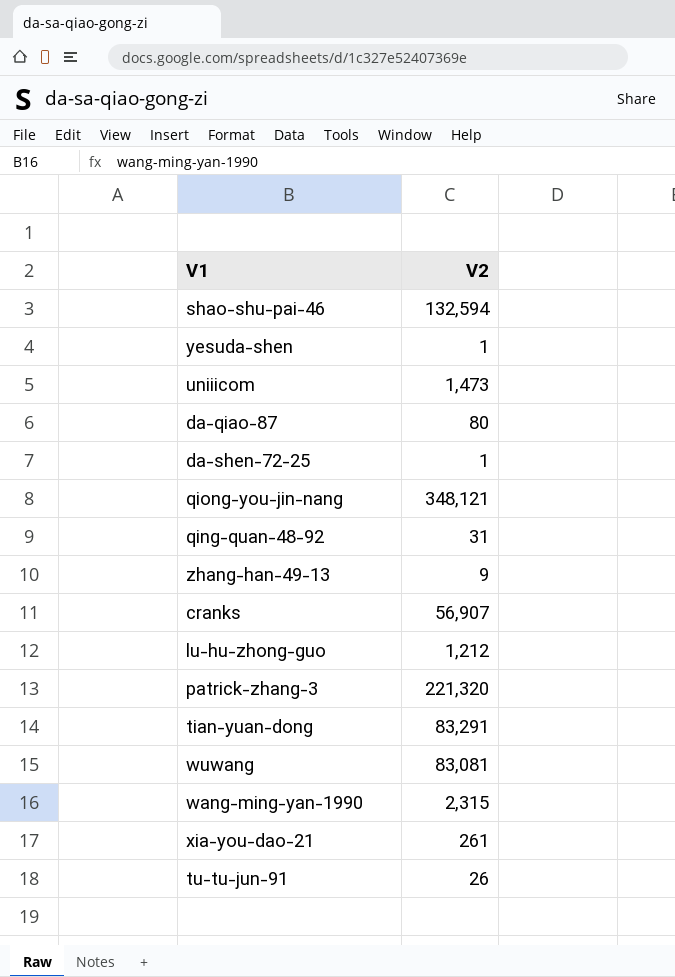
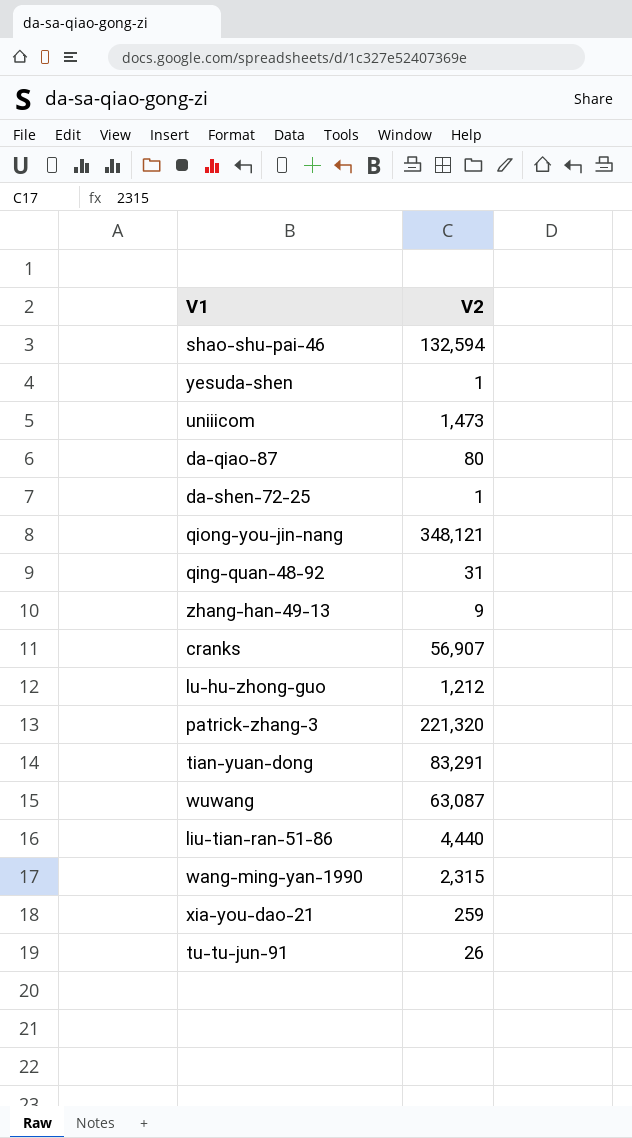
wuwang | V2: 83,081 -> 63,087
row liu-tian-ran-51-86: none -> 4,440
xia-you-dao-21 | V2: 261 -> 259

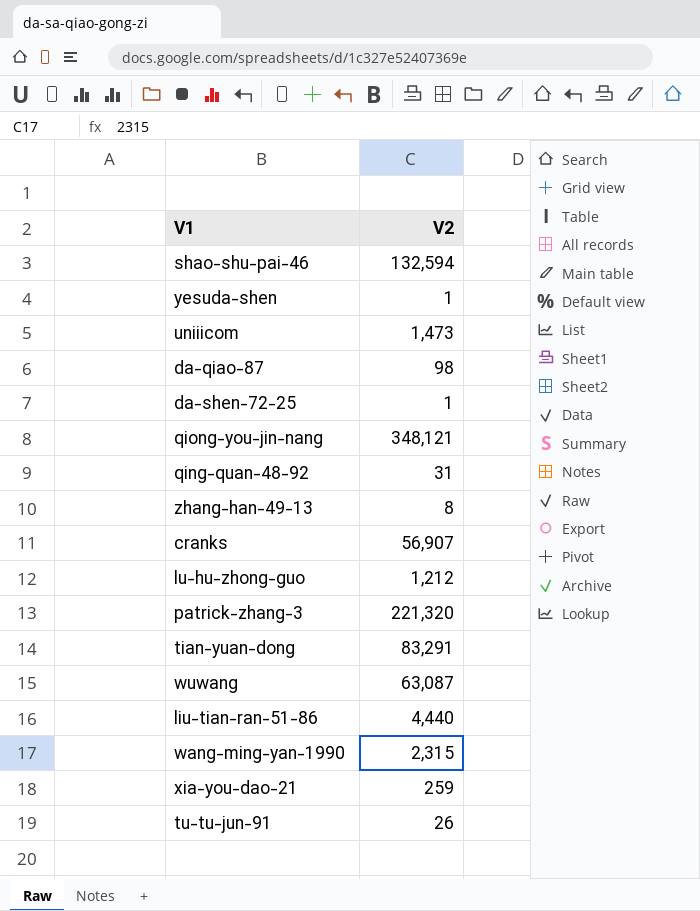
da-qiao-87 | V2: 80 -> 98
zhang-han-49-13 | V2: 9 -> 8

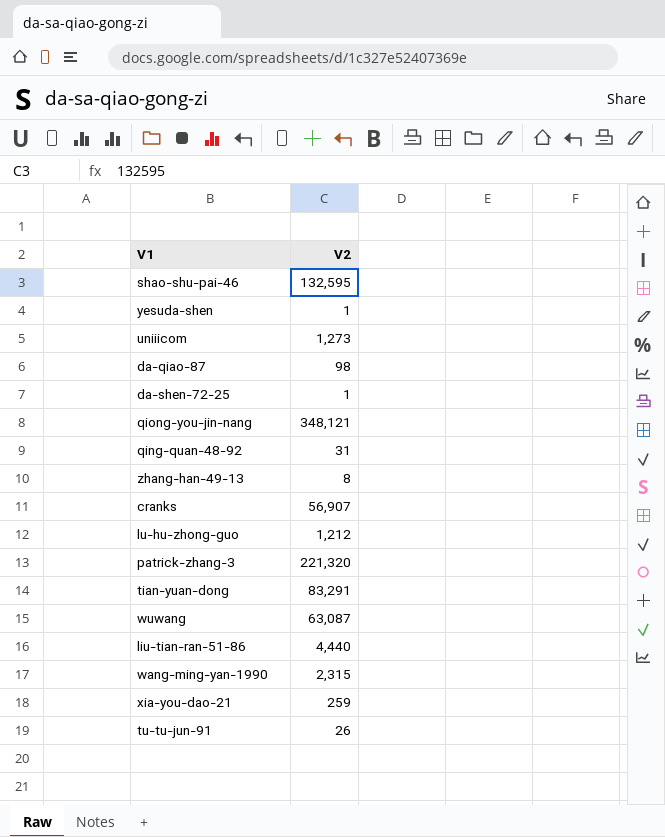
shao-shu-pai-46 | V2: 132,594 -> 132,595
uniiicom | V2: 1,473 -> 1,273

